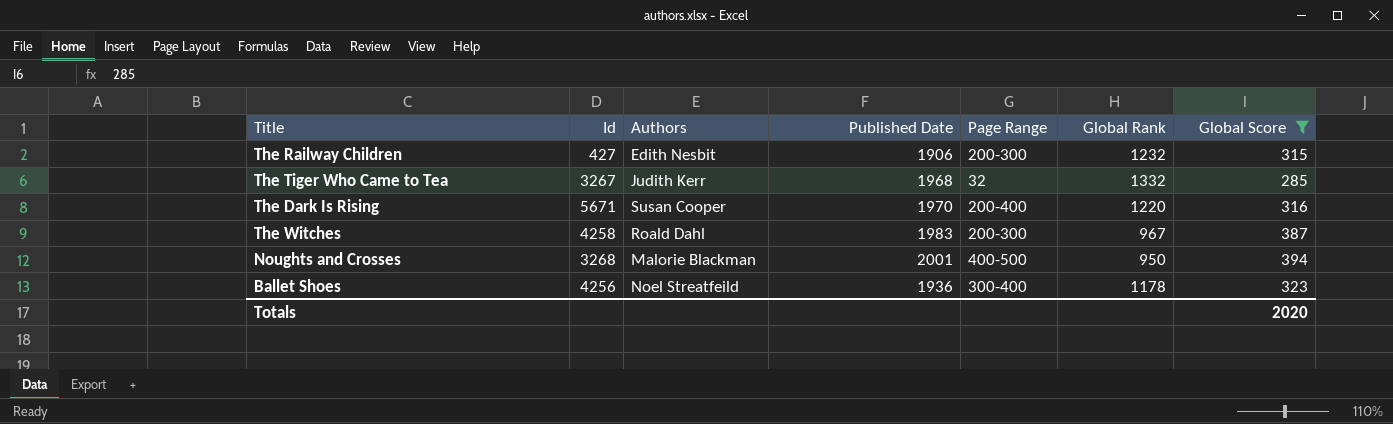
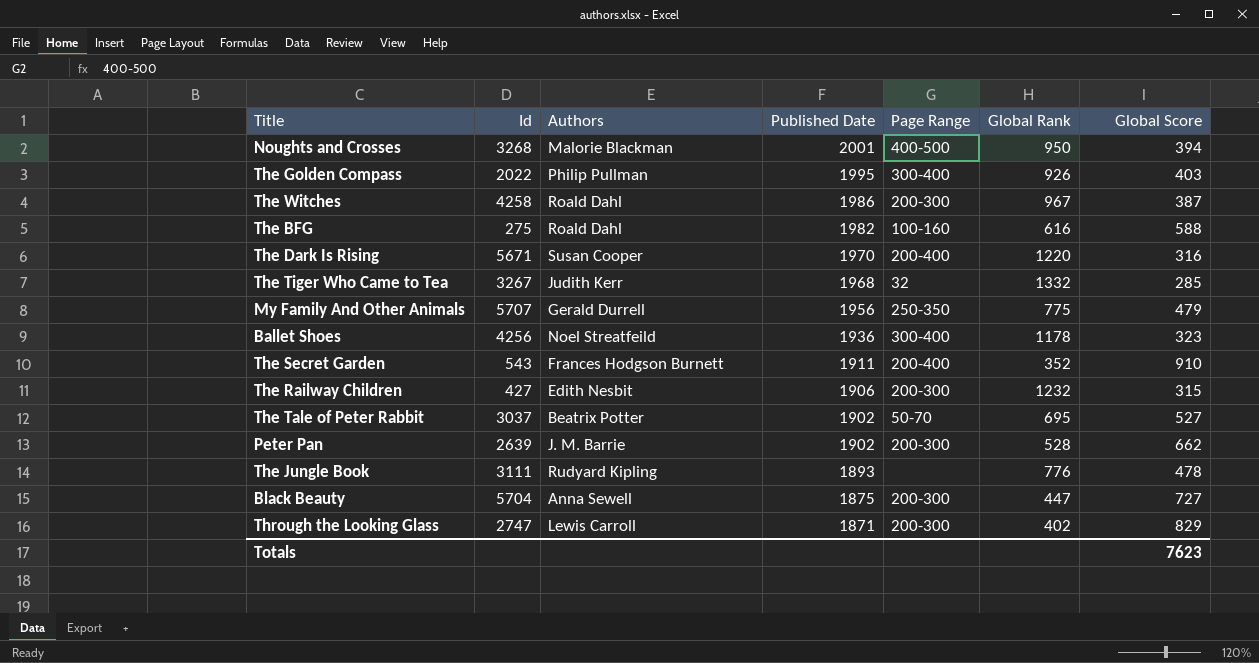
filter: Global Score <= 394 -> none
row order: none -> Published Date descending
The Witches | Published Date: 1983 -> 1986
Totals | Global Score: 2020 -> 7623

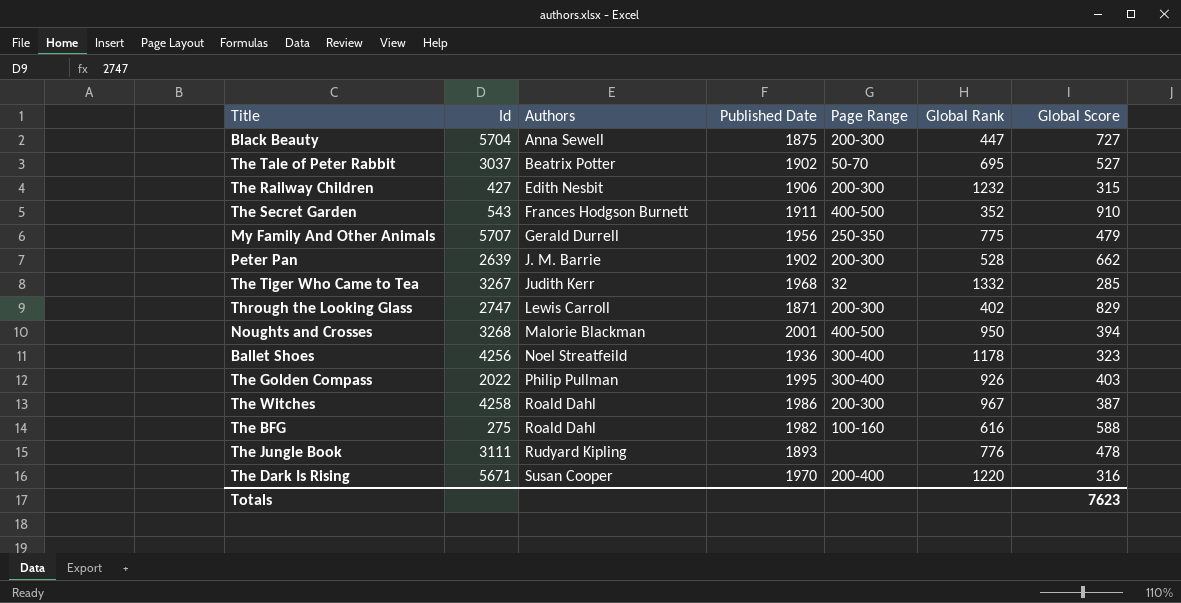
row order: Published Date descending -> Authors ascending
The Secret Garden | Page Range: 200-400 -> 400-500

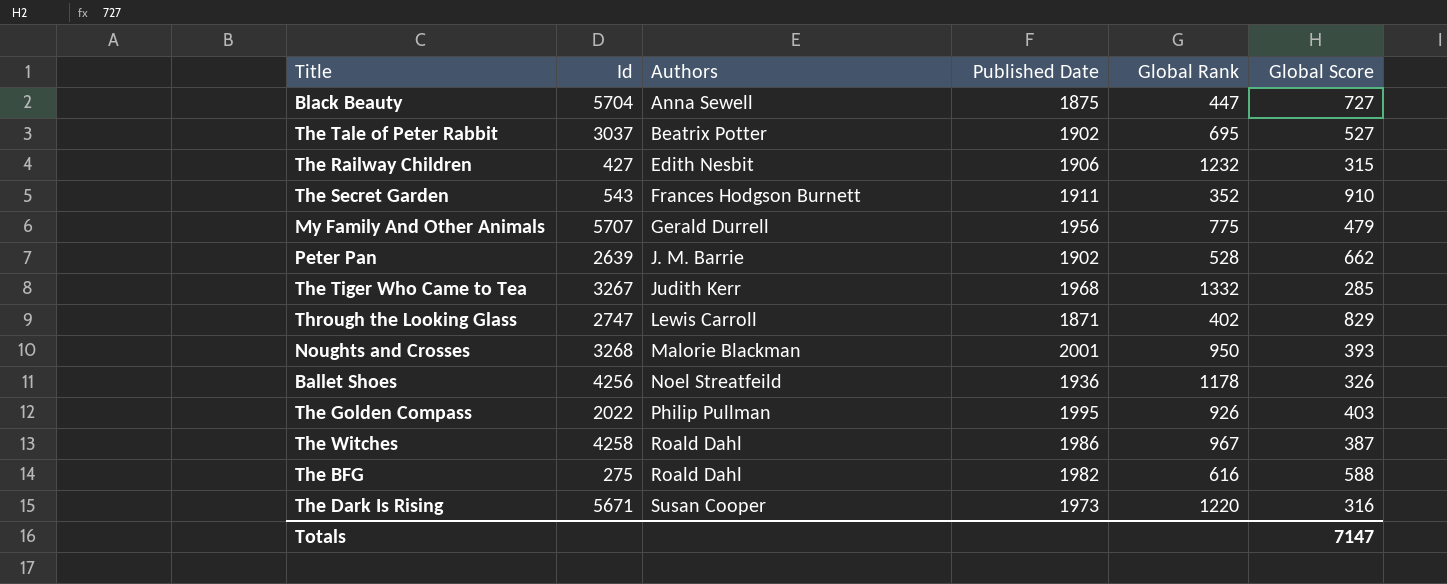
column Page Range | position: 5 -> none
row The Jungle Book: 3111 | Rudyard Kipling | 1893 | none | 776 | 478 -> none
Noughts and Crosses | Global Score: 394 -> 393
Ballet Shoes | Global Score: 323 -> 326
The Dark Is Rising | Published Date: 1970 -> 1973
Totals | Global Score: 7623 -> 7147

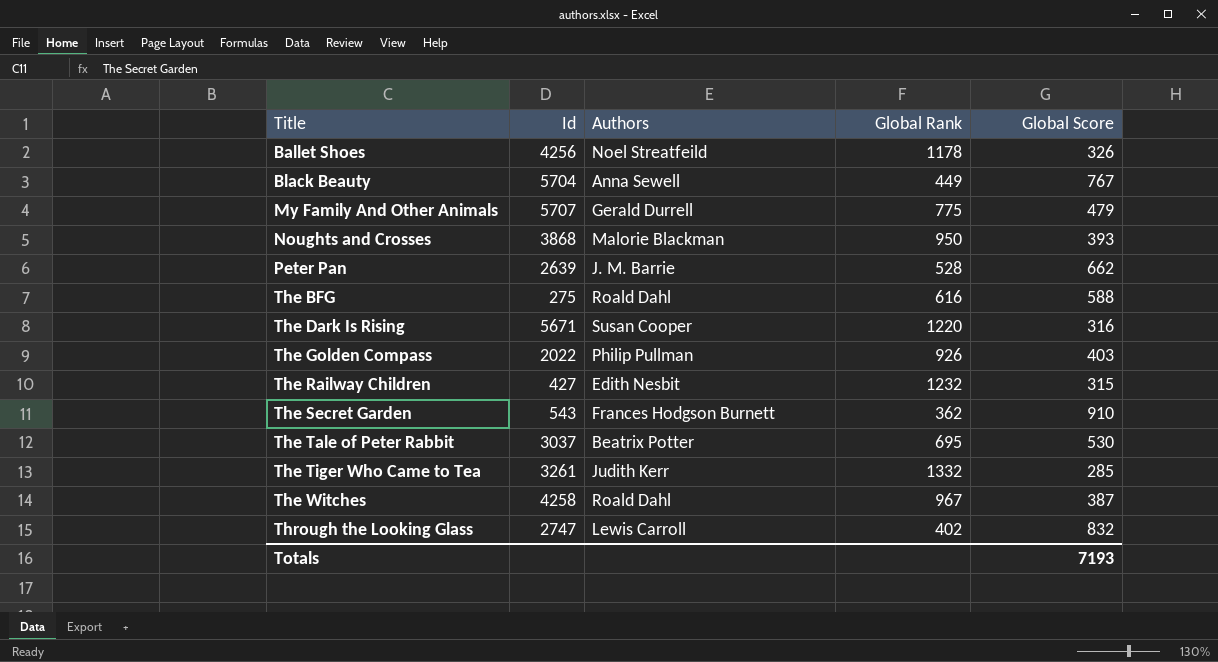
row order: Authors ascending -> Title ascending
column Published Date | position: 4 -> none
Black Beauty | Global Rank: 447 -> 449
Black Beauty | Global Score: 727 -> 767
Noughts and Crosses | Id: 3268 -> 3868
The Secret Garden | Global Rank: 352 -> 362
The Tale of Peter Rabbit | Global Score: 527 -> 530
The Tiger Who Came to Tea | Id: 3267 -> 3261
Through the Looking Glass | Global Score: 829 -> 832
Totals | Global Score: 7147 -> 7193

